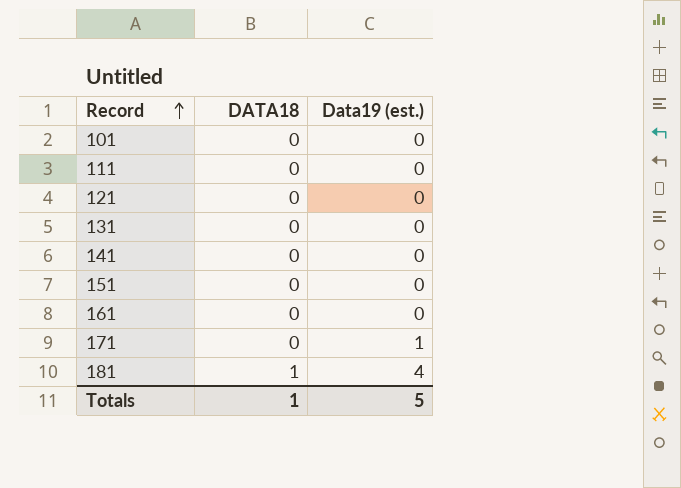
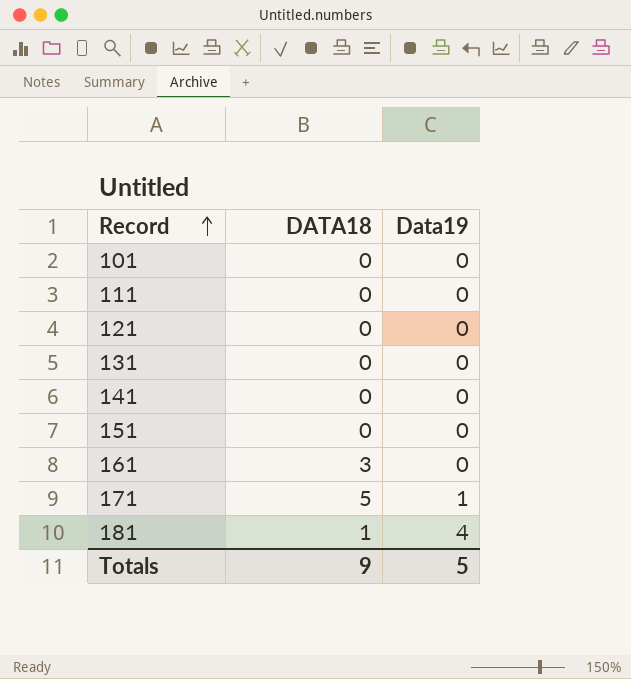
column name: Data19 (est.) -> Data19
161 | DATA18: 0 -> 3
171 | DATA18: 0 -> 5
Totals | DATA18: 1 -> 9

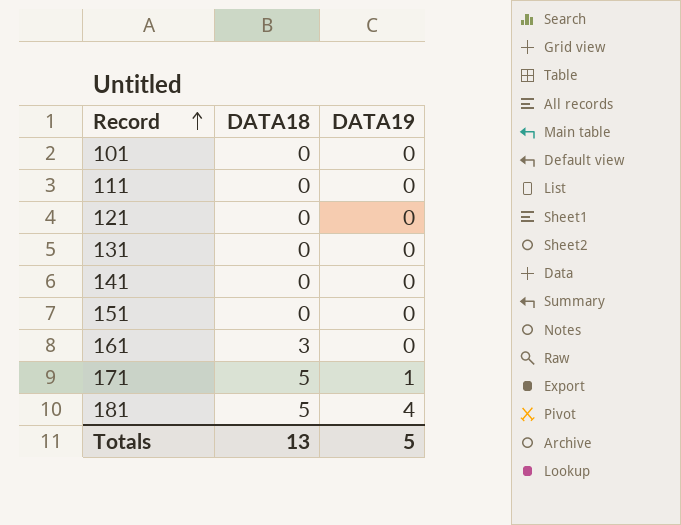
column name: Data19 -> DATA19
181 | DATA18: 1 -> 5
Totals | DATA18: 9 -> 13

